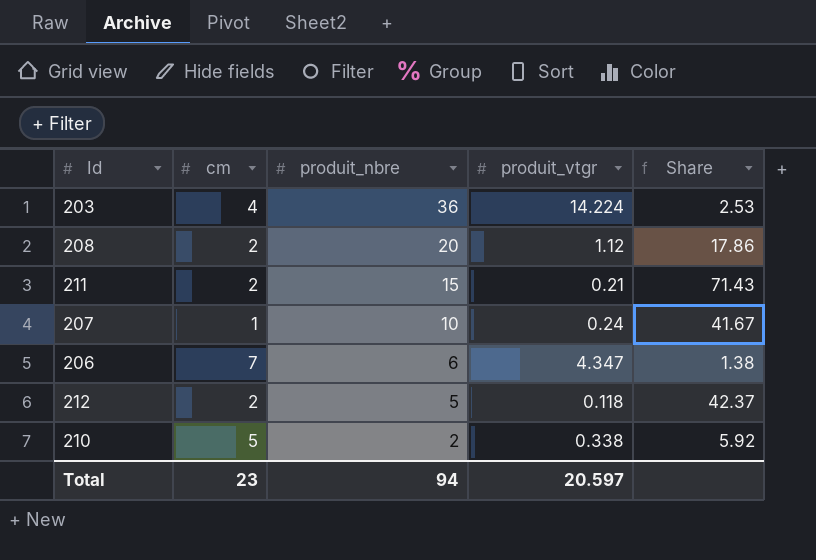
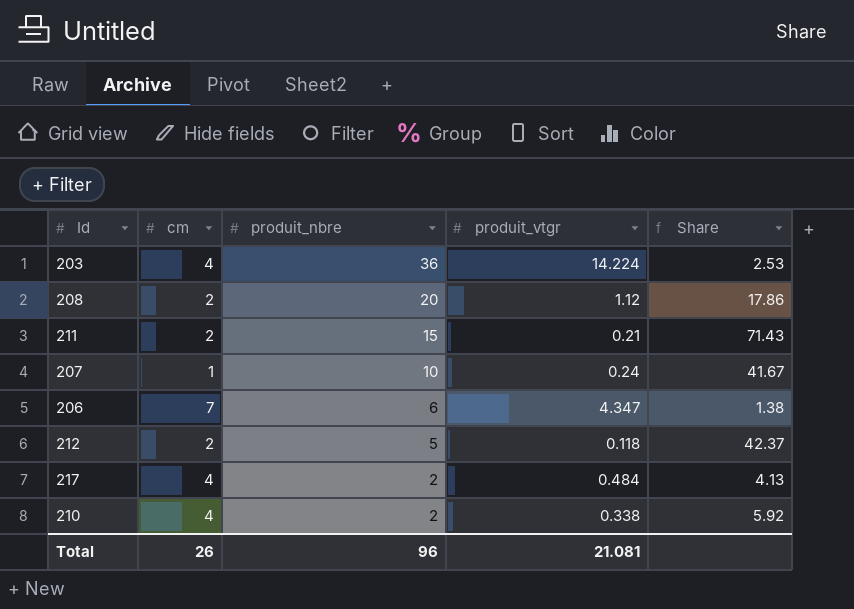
row 217: none -> 4 | 2 | 0.484 | 4.13
210 | cm: 5 -> 4
Total | cm: 23 -> 26
Total | produit_nbre: 94 -> 96
Total | produit_vtgr: 20.597 -> 21.081

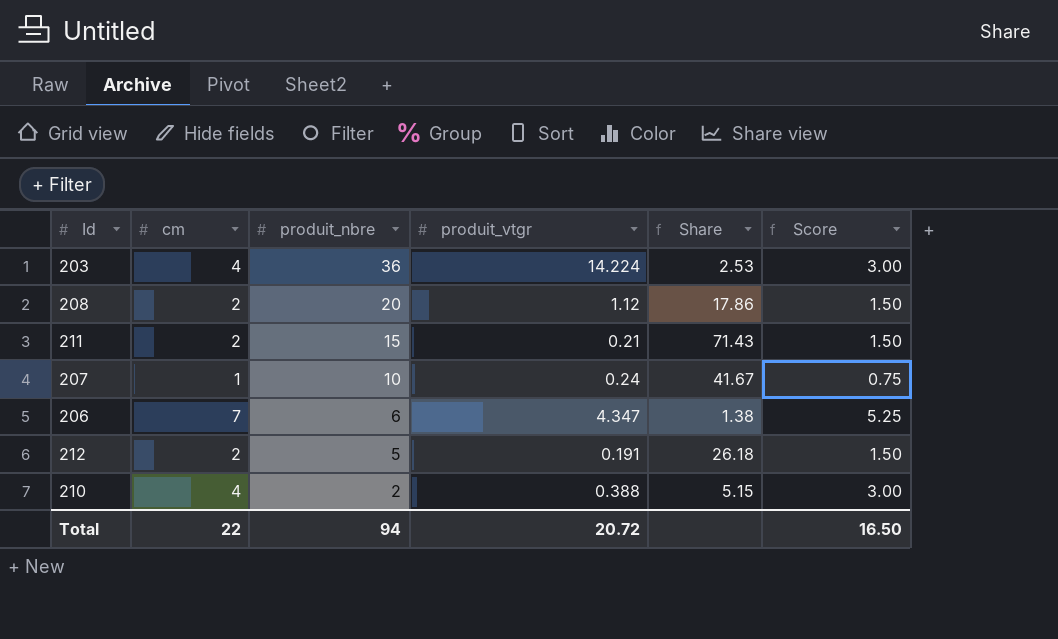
column Score | formula: none -> [cm] * 0.75
row 217: 4 | 2 | 0.484 | 4.13 -> none
212 | produit_vtgr: 0.118 -> 0.191
212 | Share: 42.37 -> 26.18
210 | produit_vtgr: 0.338 -> 0.388
210 | Share: 5.92 -> 5.15
Total | cm: 26 -> 22
Total | produit_nbre: 96 -> 94
Total | produit_vtgr: 21.081 -> 20.72

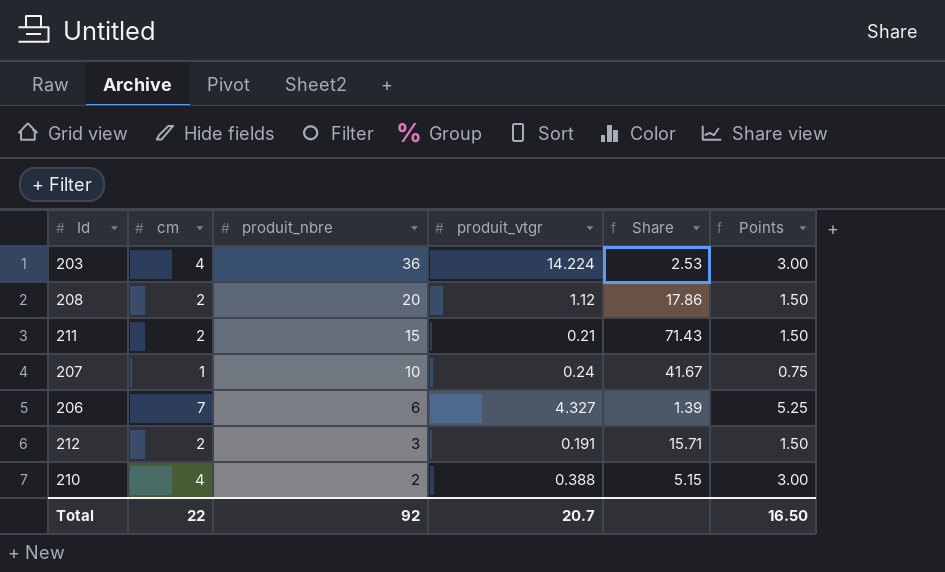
column name: Score -> Points
206 | produit_vtgr: 4.347 -> 4.327
206 | Share: 1.38 -> 1.39
212 | produit_nbre: 5 -> 3
212 | Share: 26.18 -> 15.71
Total | produit_nbre: 94 -> 92
Total | produit_vtgr: 20.72 -> 20.7

